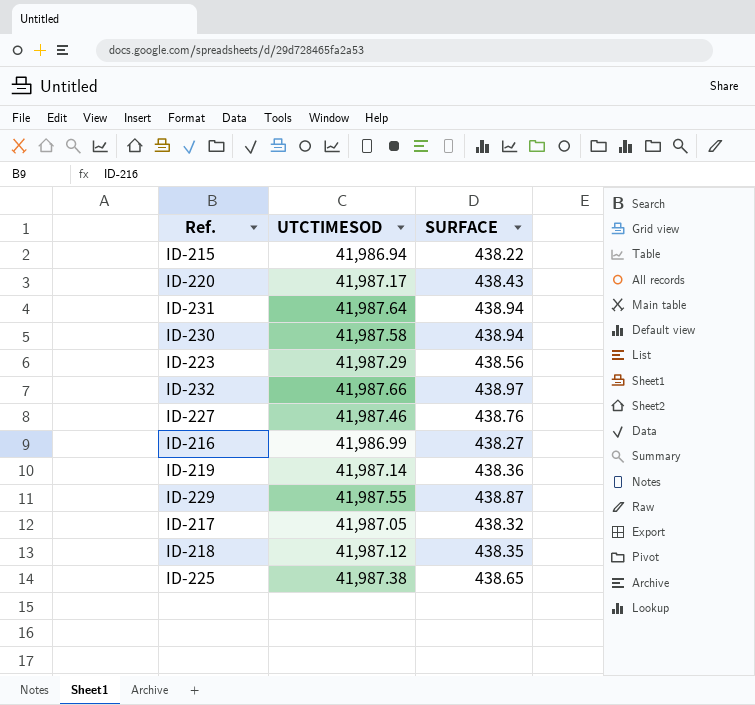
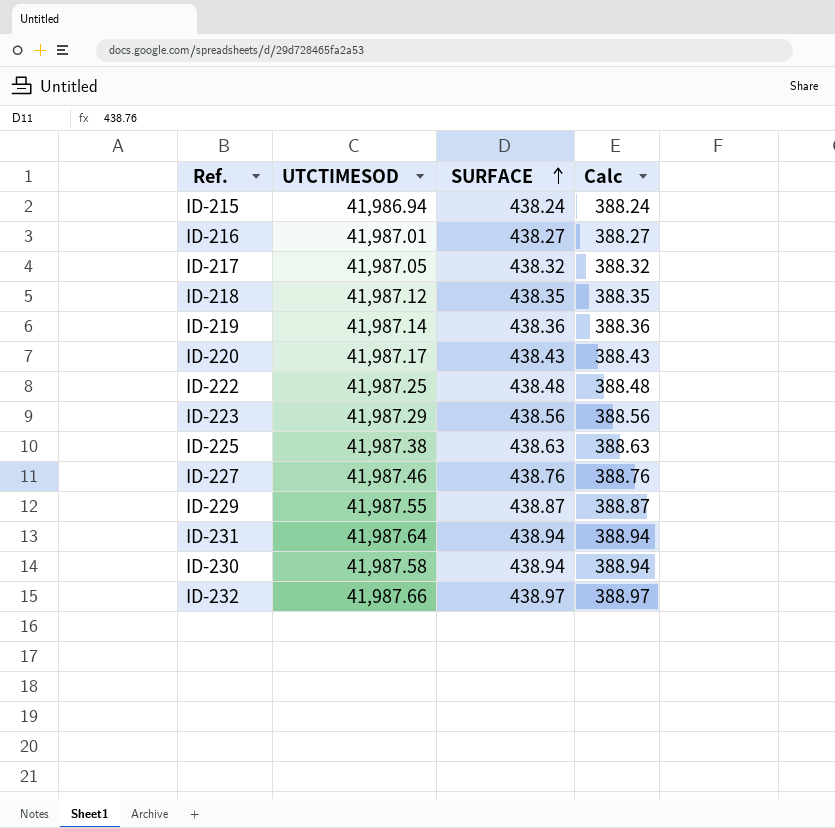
row order: none -> SURFACE ascending
column Calc | formula: none -> [SURFACE] - 50
ID-215 | SURFACE: 438.22 -> 438.24
ID-216 | UTCTIMESOD: 41,986.99 -> 41,987.01
row ID-222: none -> 41,987.25 | 438.48 | 388.48
ID-225 | SURFACE: 438.65 -> 438.63

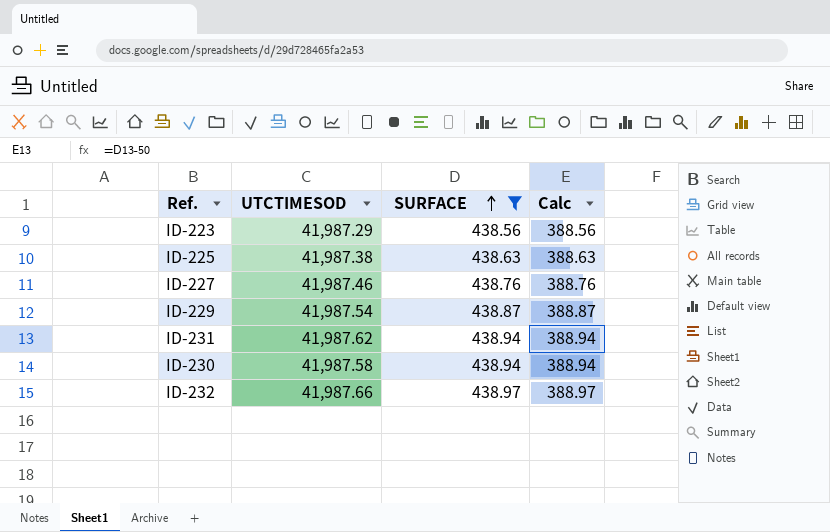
filter: none -> SURFACE >= 438.56
ID-229 | UTCTIMESOD: 41,987.55 -> 41,987.54
ID-231 | UTCTIMESOD: 41,987.64 -> 41,987.62

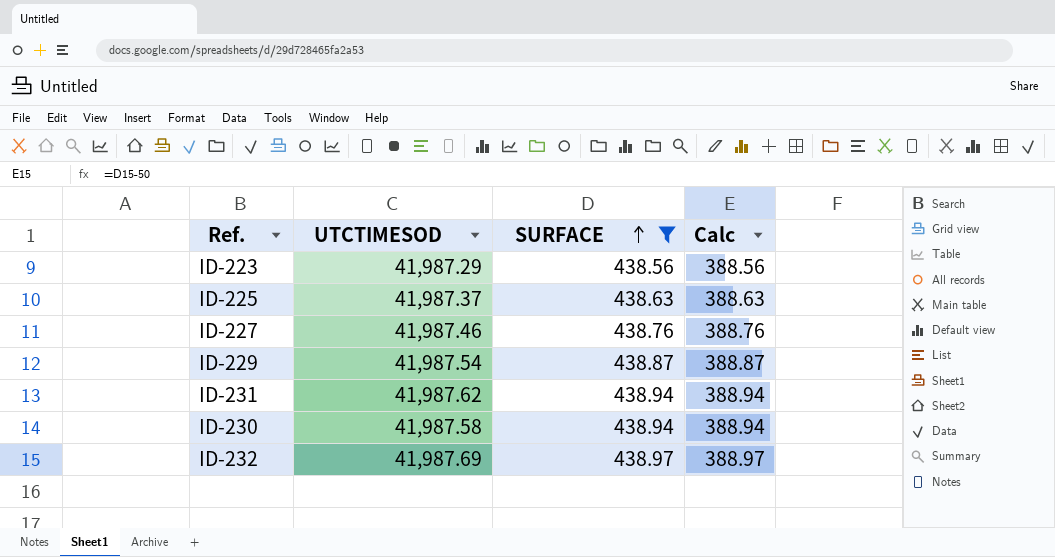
ID-225 | UTCTIMESOD: 41,987.38 -> 41,987.37
ID-232 | UTCTIMESOD: 41,987.66 -> 41,987.69

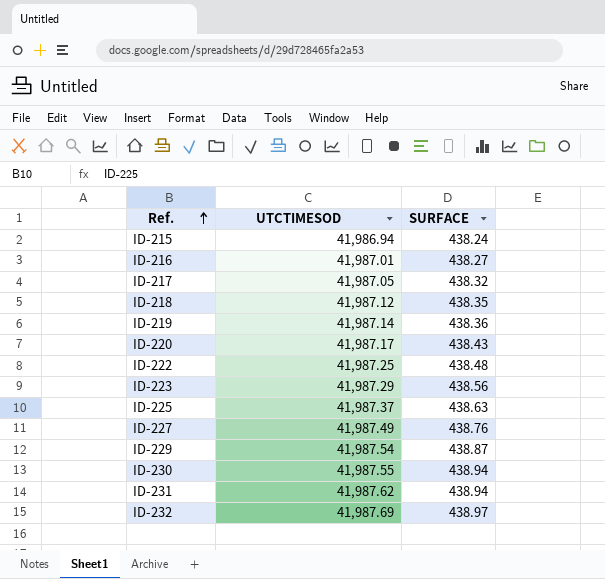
filter: SURFACE >= 438.56 -> none
row order: SURFACE ascending -> Ref. ascending
column Calc | formula: [SURFACE] - 50 -> none
ID-227 | UTCTIMESOD: 41,987.46 -> 41,987.49
ID-230 | UTCTIMESOD: 41,987.58 -> 41,987.55

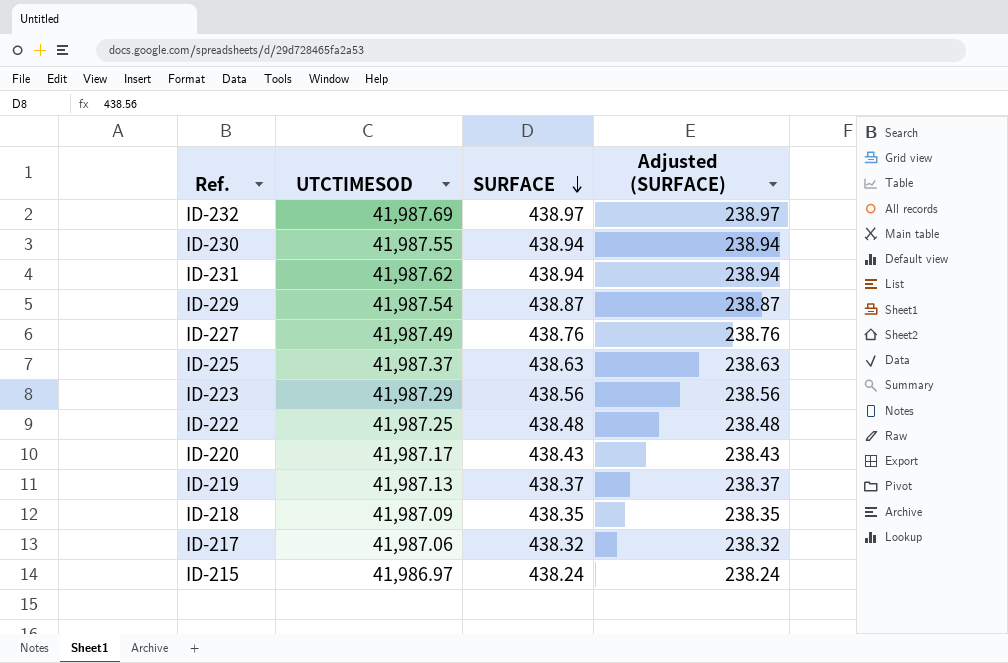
row order: Ref. ascending -> SURFACE descending
column Adjusted (SURFACE) | formula: none -> [SURFACE] - 200
row ID-216: 41,987.01 | 438.27 -> none
ID-219 | UTCTIMESOD: 41,987.14 -> 41,987.13
ID-219 | SURFACE: 438.36 -> 438.37
ID-218 | UTCTIMESOD: 41,987.12 -> 41,987.09
ID-217 | UTCTIMESOD: 41,987.05 -> 41,987.06
ID-215 | UTCTIMESOD: 41,986.94 -> 41,986.97

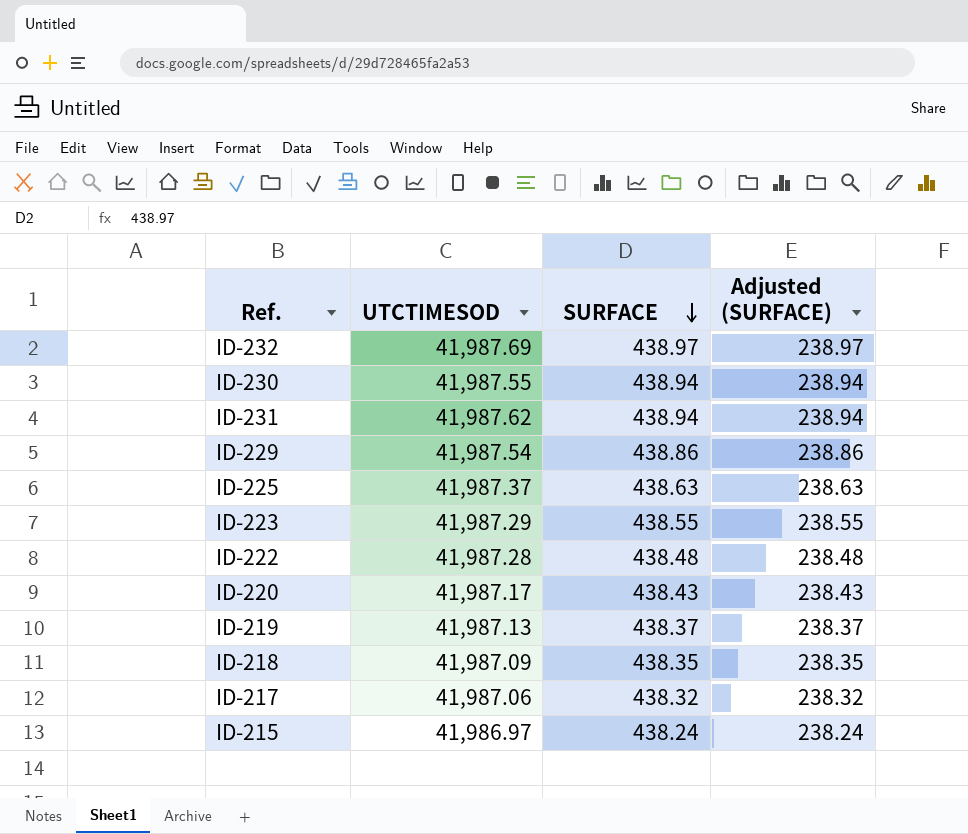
row ID-227: 41,987.49 | 438.76 | 238.76 -> none
ID-229 | SURFACE: 438.87 -> 438.86
ID-229 | Adjusted (SURFACE): 238.87 -> 238.86
ID-223 | SURFACE: 438.56 -> 438.55
ID-223 | Adjusted (SURFACE): 238.56 -> 238.55
ID-222 | UTCTIMESOD: 41,987.25 -> 41,987.28

